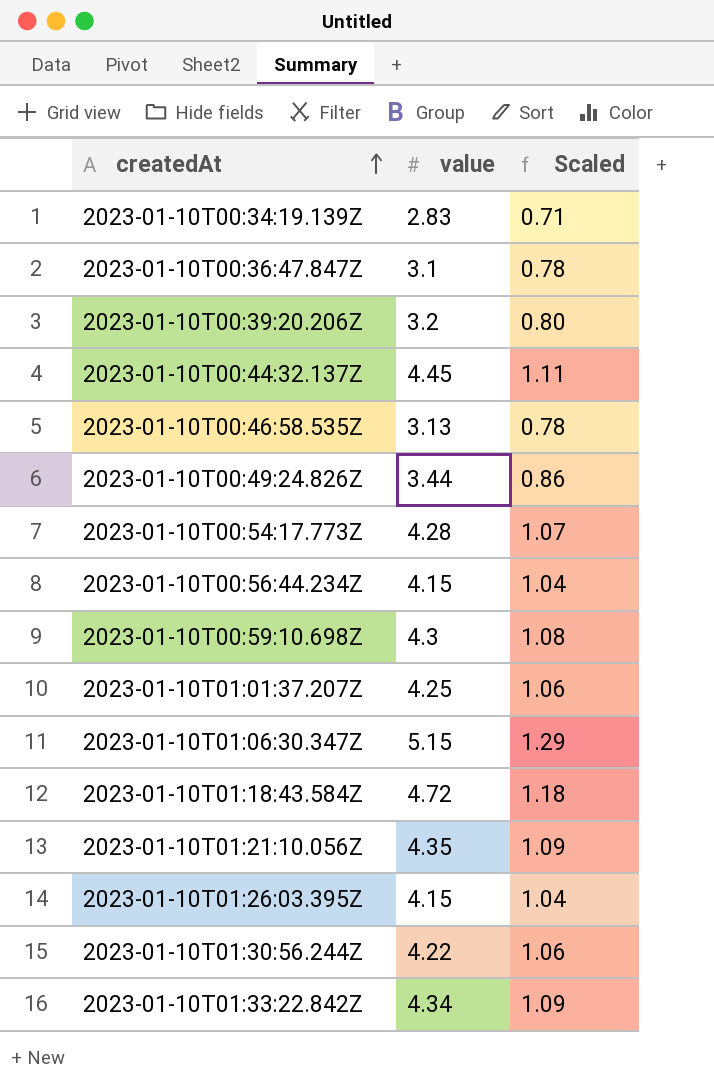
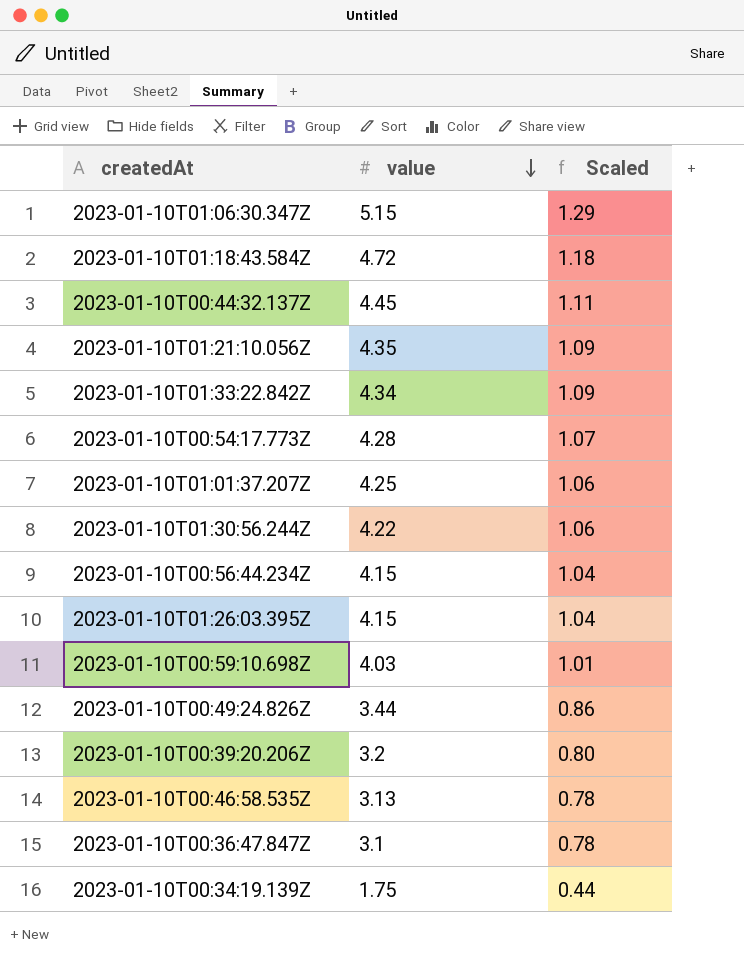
row order: createdAt ascending -> value descending
2023-01-10T00:59:10.698Z | value: 4.3 -> 4.03
2023-01-10T00:59:10.698Z | Scaled: 1.08 -> 1.01
2023-01-10T00:34:19.139Z | value: 2.83 -> 1.75
2023-01-10T00:34:19.139Z | Scaled: 0.71 -> 0.44

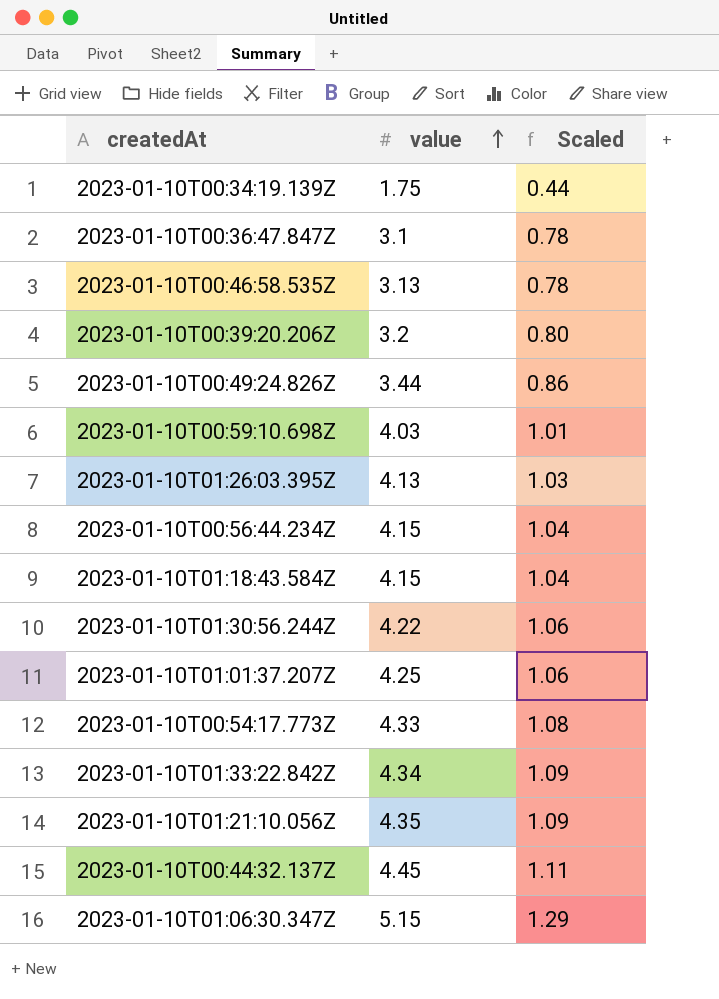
row order: value descending -> value ascending
2023-01-10T01:26:03.395Z | value: 4.15 -> 4.13
2023-01-10T01:26:03.395Z | Scaled: 1.04 -> 1.03
2023-01-10T01:18:43.584Z | value: 4.72 -> 4.15
2023-01-10T01:18:43.584Z | Scaled: 1.18 -> 1.04
2023-01-10T00:54:17.773Z | value: 4.28 -> 4.33
2023-01-10T00:54:17.773Z | Scaled: 1.07 -> 1.08

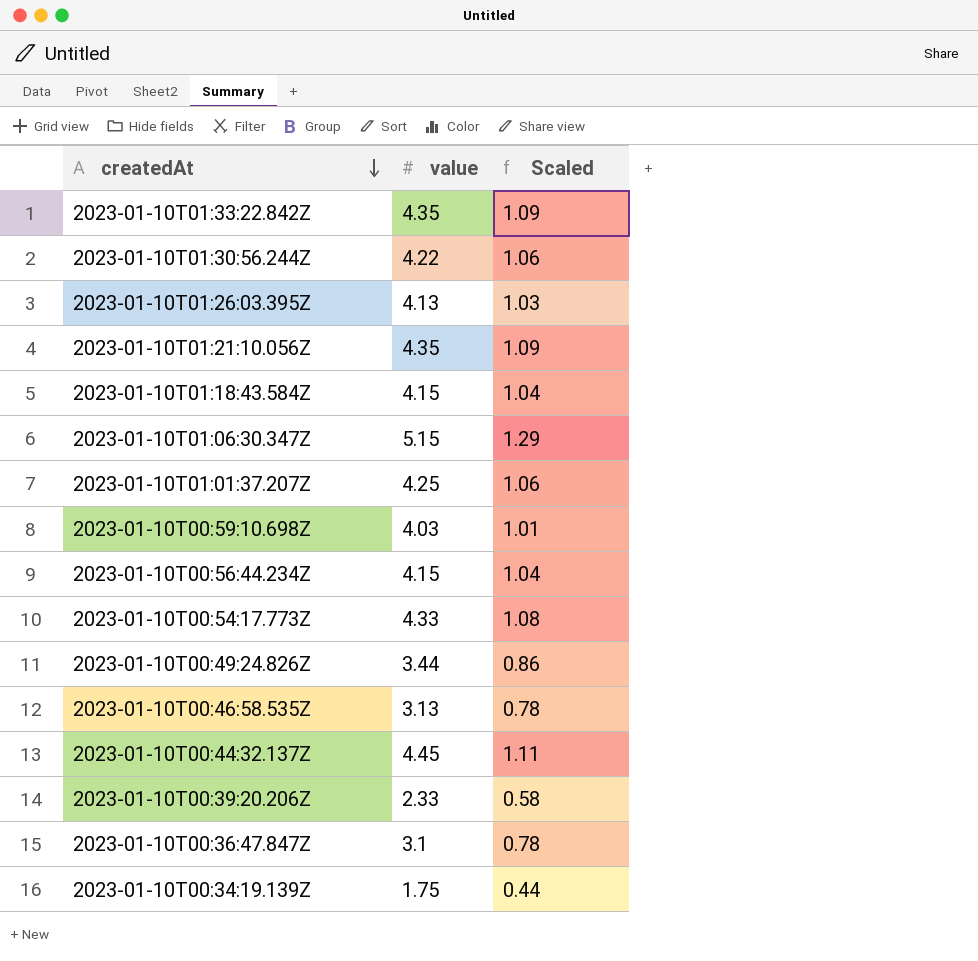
row order: value ascending -> createdAt descending
2023-01-10T01:33:22.842Z | value: 4.34 -> 4.35
2023-01-10T00:39:20.206Z | value: 3.2 -> 2.33
2023-01-10T00:39:20.206Z | Scaled: 0.80 -> 0.58

